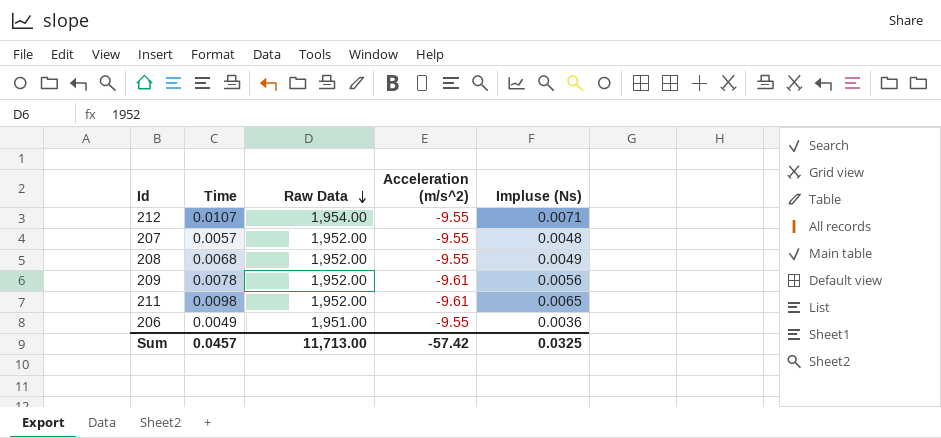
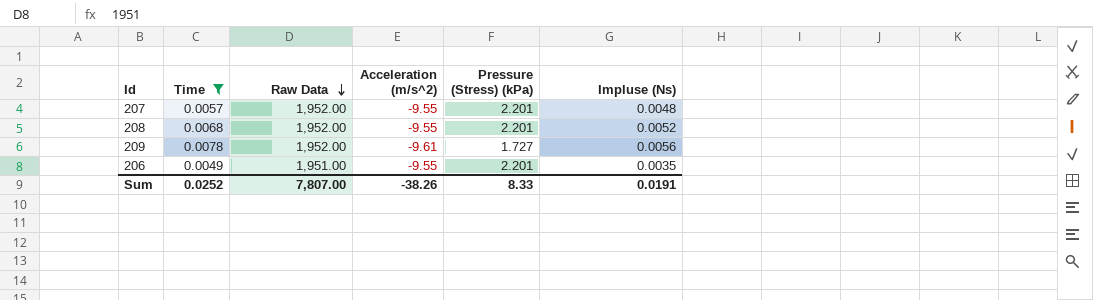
filter: none -> Time <= 0.0078
column Pressure (Stress) (kPa) | position: none -> 5
208 | Impluse (Ns): 0.0049 -> 0.0052
206 | Impluse (Ns): 0.0036 -> 0.0035
Sum | Time: 0.0457 -> 0.0252
Sum | Raw Data: 11,713.00 -> 7,807.00
Sum | Acceleration (m/s^2): -57.42 -> -38.26
Sum | Impluse (Ns): 0.0325 -> 0.0191

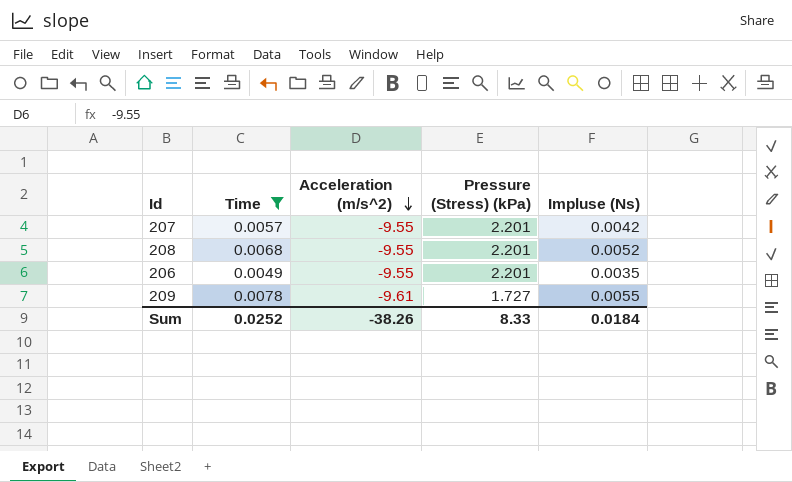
row order: Raw Data descending -> Acceleration (m/s^2) descending
column Raw Data | position: 3 -> none
207 | Impluse (Ns): 0.0048 -> 0.0042
209 | Impluse (Ns): 0.0056 -> 0.0055
Sum | Impluse (Ns): 0.0191 -> 0.0184

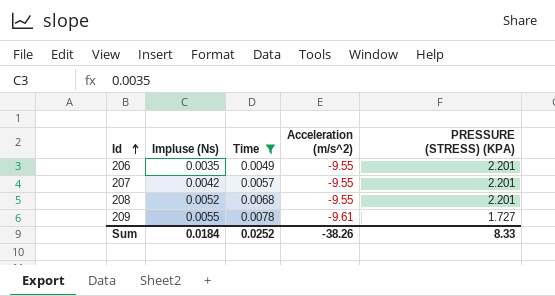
row order: Acceleration (m/s^2) descending -> Id ascending
column Impluse (Ns) | position: 5 -> 2
column name: Pressure (Stress) (kPa) -> PRESSURE (STRESS) (KPA)

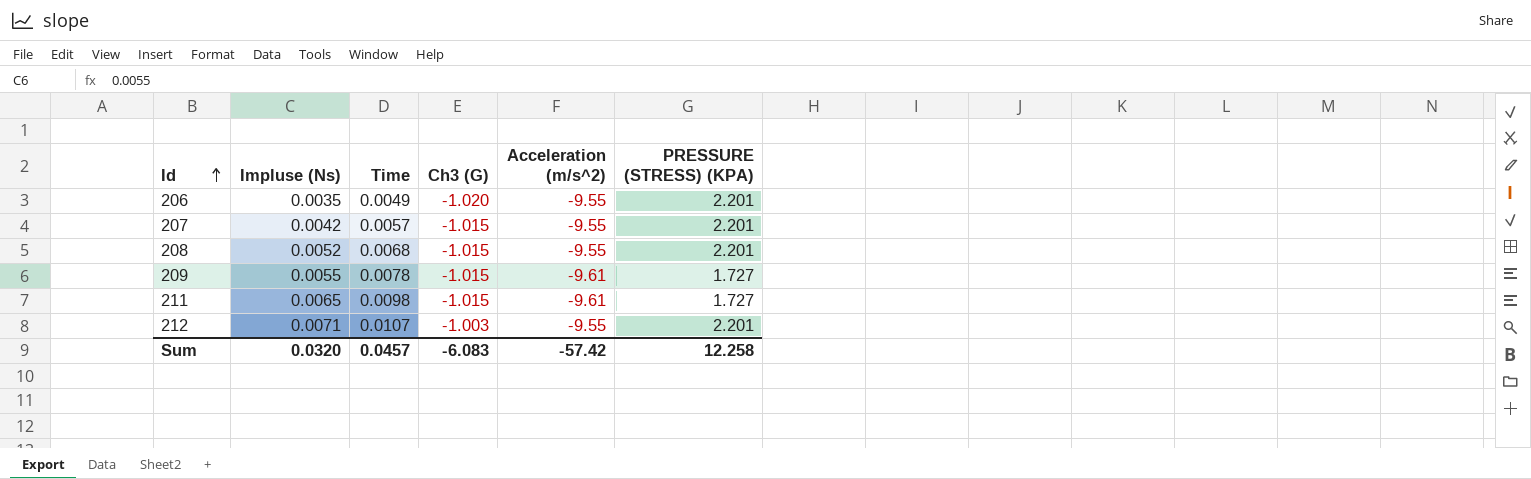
filter: Time <= 0.0078 -> none
column Ch3 (G) | position: none -> 4
Sum | Impluse (Ns): 0.0184 -> 0.0320
Sum | Time: 0.0252 -> 0.0457
Sum | Acceleration (m/s^2): -38.26 -> -57.42
Sum | PRESSURE (STRESS) (KPA): 8.33 -> 12.258

